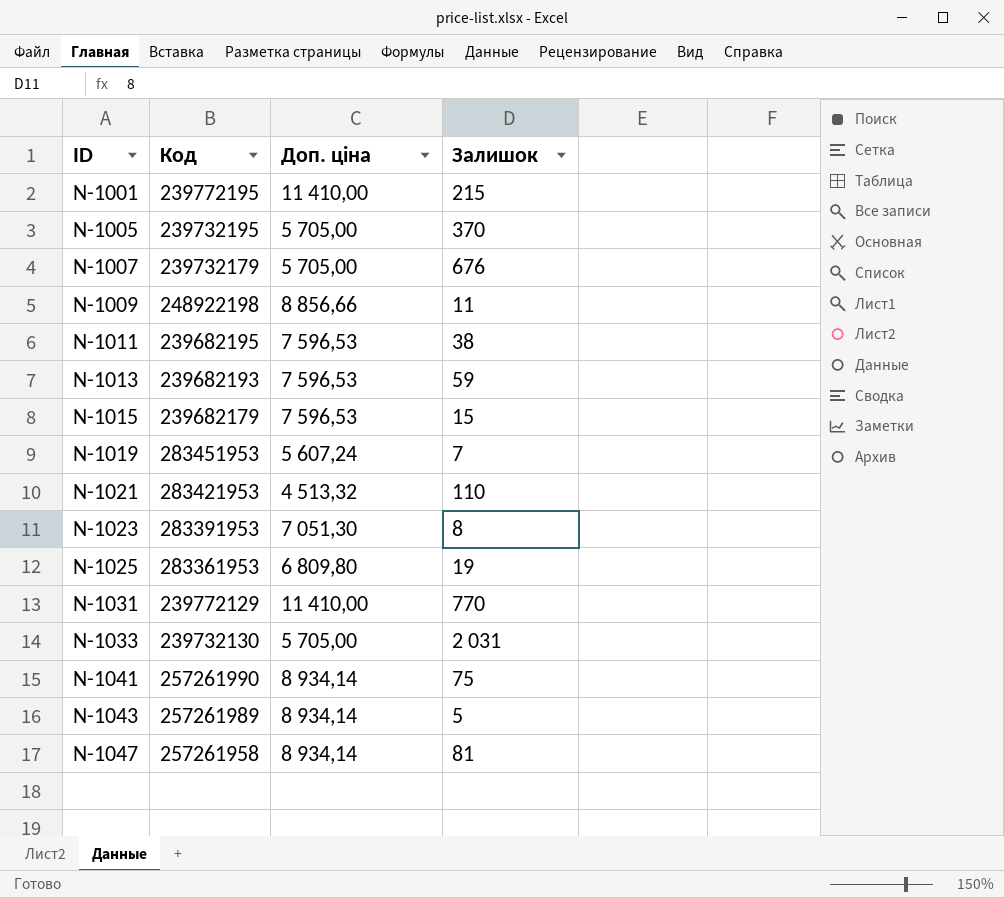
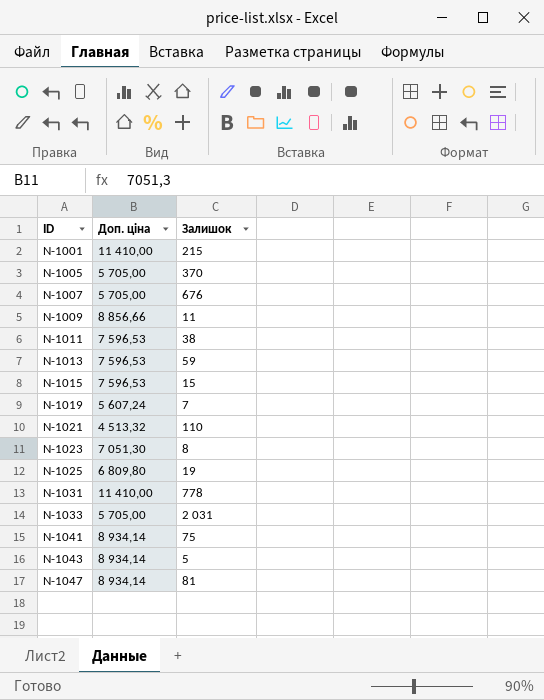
column Код | position: 2 -> none
N-1031 | Залишок: 770 -> 778

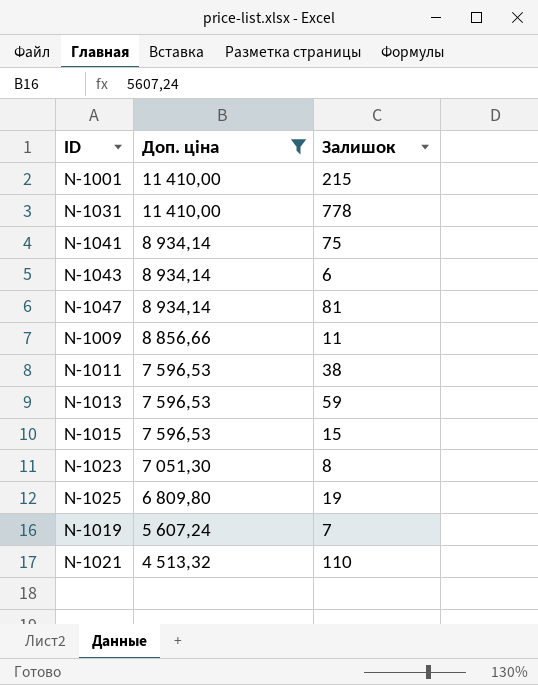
filter: none -> Доп. ціна != 5 705,00
row order: ID ascending -> Доп. ціна descending
N-1043 | Залишок: 5 -> 6

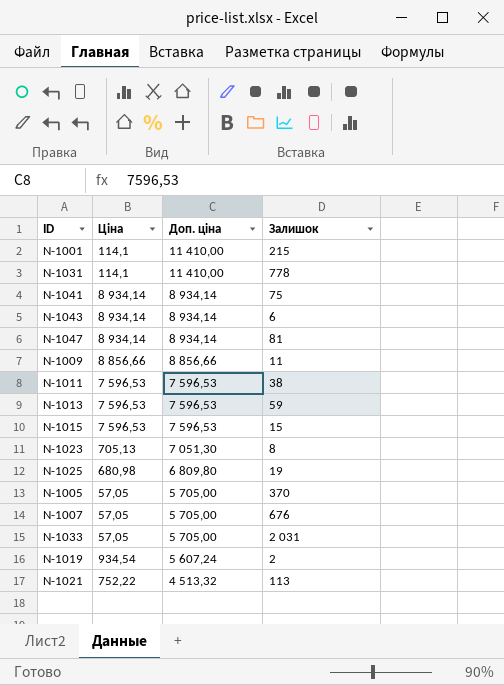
filter: Доп. ціна != 5 705,00 -> none
column Ціна | position: none -> 2
N-1019 | Залишок: 7 -> 2
N-1021 | Залишок: 110 -> 113

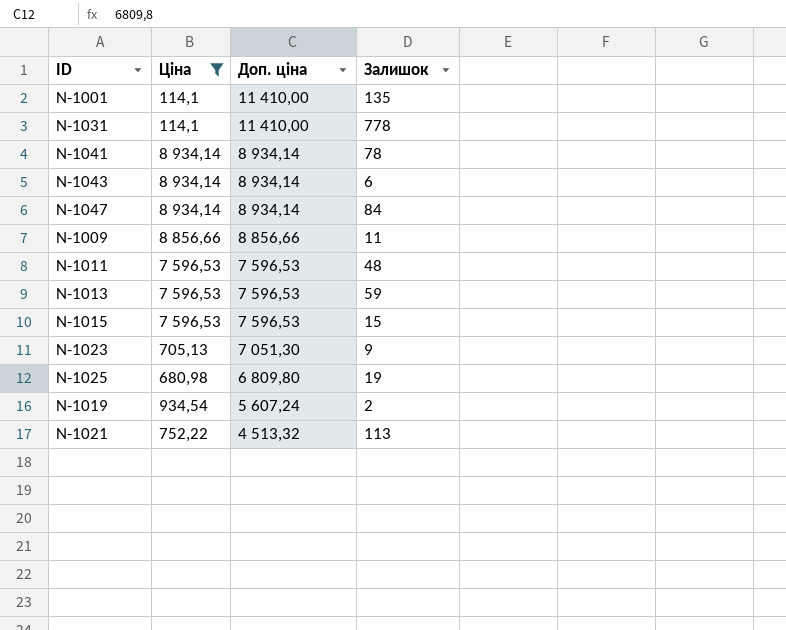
filter: none -> Ціна != 57,05
N-1001 | Залишок: 215 -> 135
N-1041 | Залишок: 75 -> 78
N-1047 | Залишок: 81 -> 84
N-1011 | Залишок: 38 -> 48
N-1023 | Залишок: 8 -> 9

